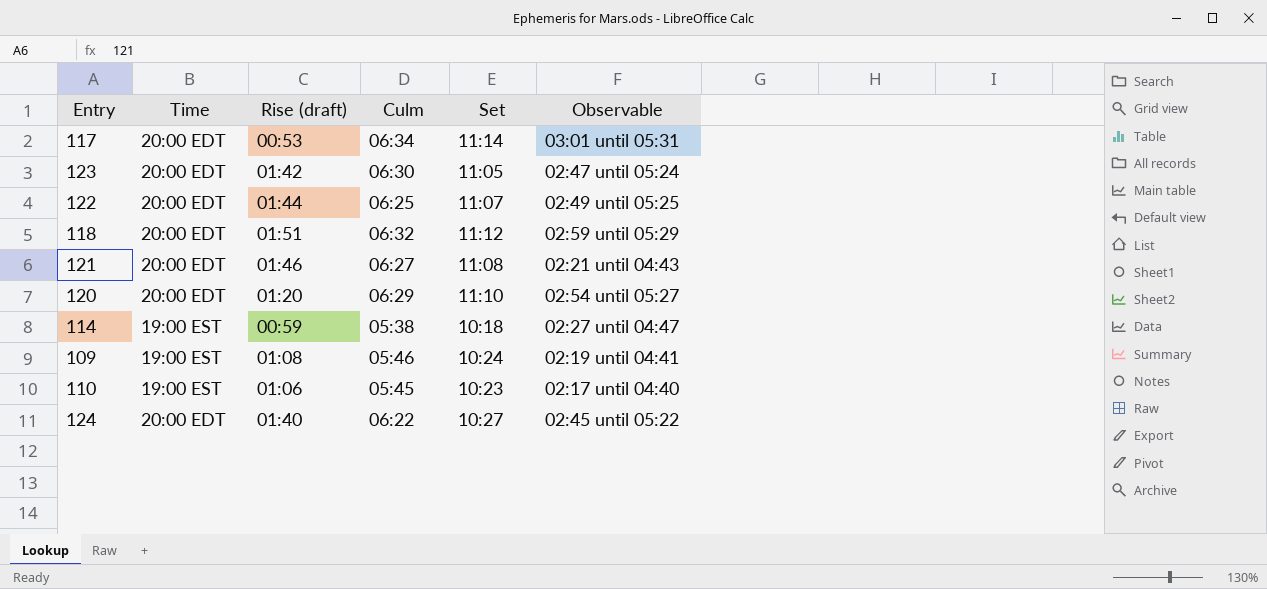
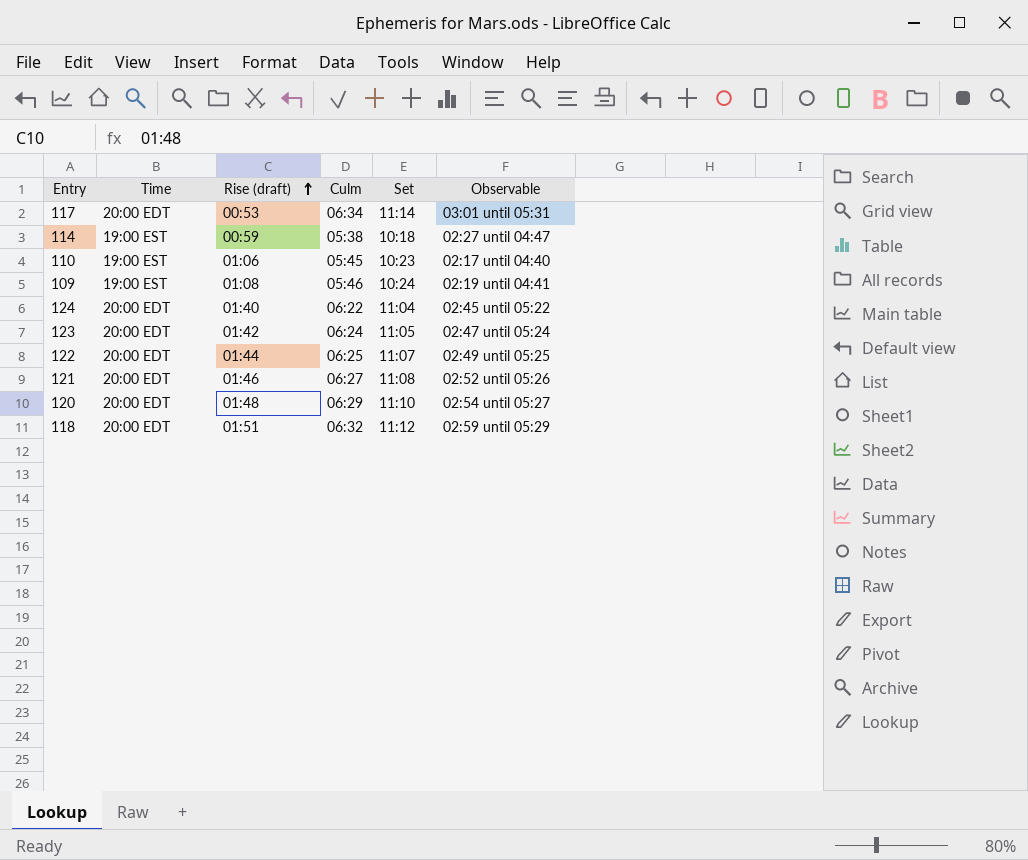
row order: none -> Rise (draft) ascending
124 | Set: 10:27 -> 11:04
123 | Culm: 06:30 -> 06:24
121 | Observable: 02:21 until 04:43 -> 02:52 until 05:26
120 | Rise (draft): 01:20 -> 01:48

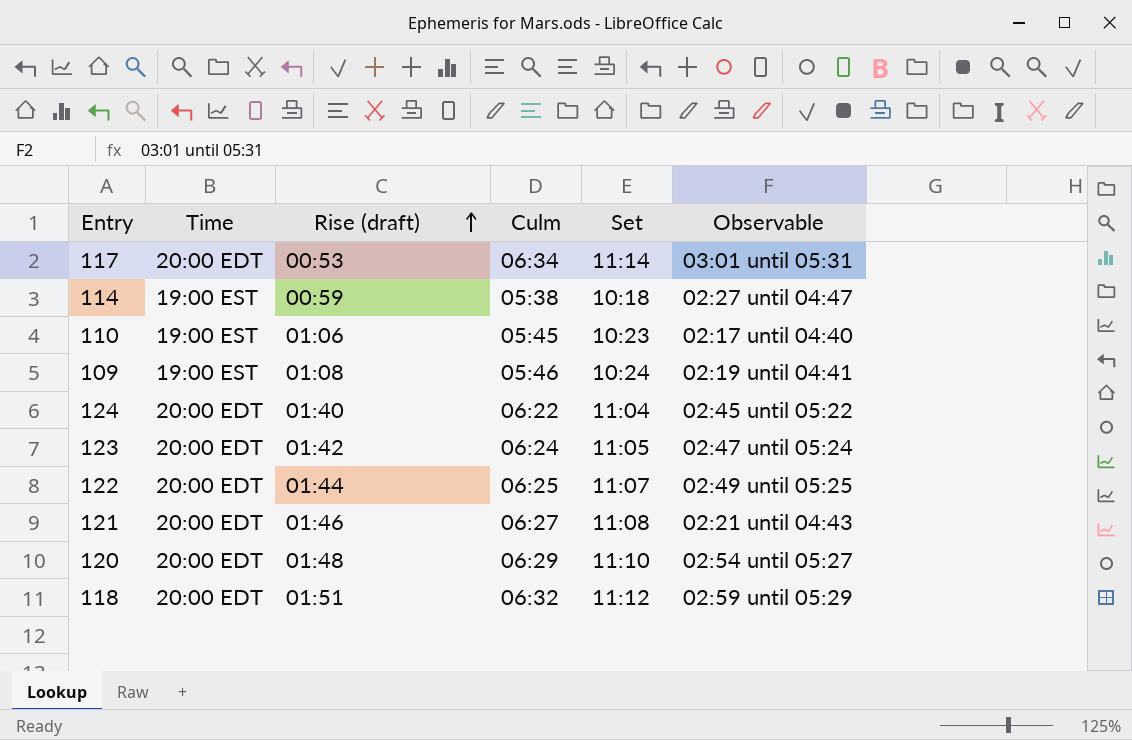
121 | Observable: 02:52 until 05:26 -> 02:21 until 04:43

